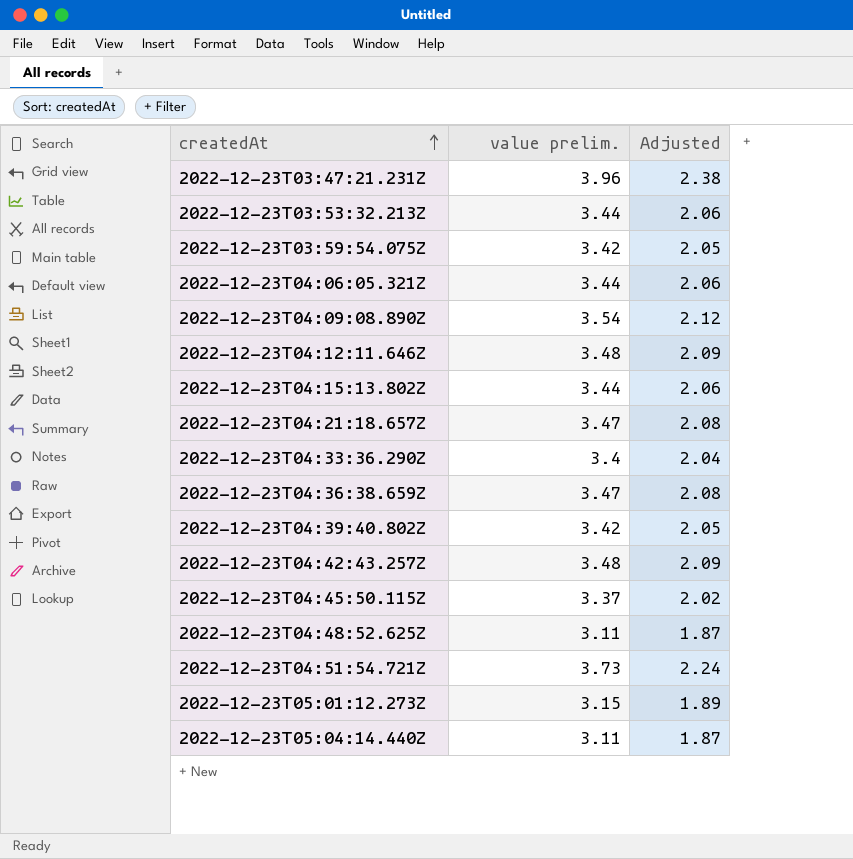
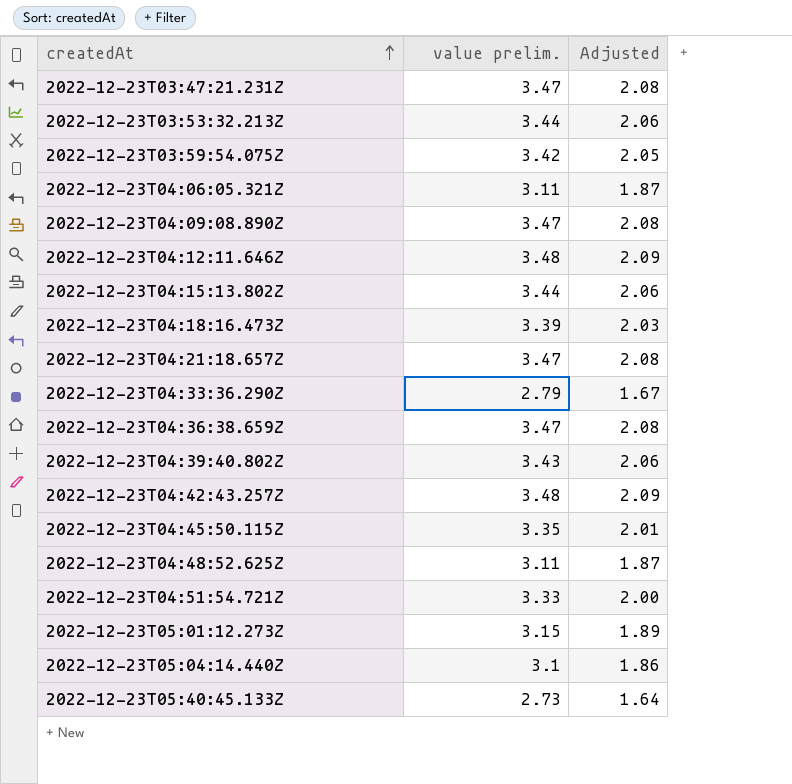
2022-12-23T03:47:21.231Z | value prelim.: 3.96 -> 3.47
2022-12-23T03:47:21.231Z | Adjusted: 2.38 -> 2.08
2022-12-23T04:06:05.321Z | value prelim.: 3.44 -> 3.11
2022-12-23T04:06:05.321Z | Adjusted: 2.06 -> 1.87
2022-12-23T04:09:08.890Z | value prelim.: 3.54 -> 3.47
2022-12-23T04:09:08.890Z | Adjusted: 2.12 -> 2.08
row 2022-12-23T04:18:16.473Z: none -> 3.39 | 2.03
2022-12-23T04:33:36.290Z | value prelim.: 3.4 -> 2.79
2022-12-23T04:33:36.290Z | Adjusted: 2.04 -> 1.67
2022-12-23T04:39:40.802Z | value prelim.: 3.42 -> 3.43
2022-12-23T04:39:40.802Z | Adjusted: 2.05 -> 2.06
2022-12-23T04:45:50.115Z | value prelim.: 3.37 -> 3.35
2022-12-23T04:45:50.115Z | Adjusted: 2.02 -> 2.01
2022-12-23T04:51:54.721Z | value prelim.: 3.73 -> 3.33
2022-12-23T04:51:54.721Z | Adjusted: 2.24 -> 2.00
2022-12-23T05:04:14.440Z | value prelim.: 3.11 -> 3.1
2022-12-23T05:04:14.440Z | Adjusted: 1.87 -> 1.86
row 2022-12-23T05:40:45.133Z: none -> 2.73 | 1.64

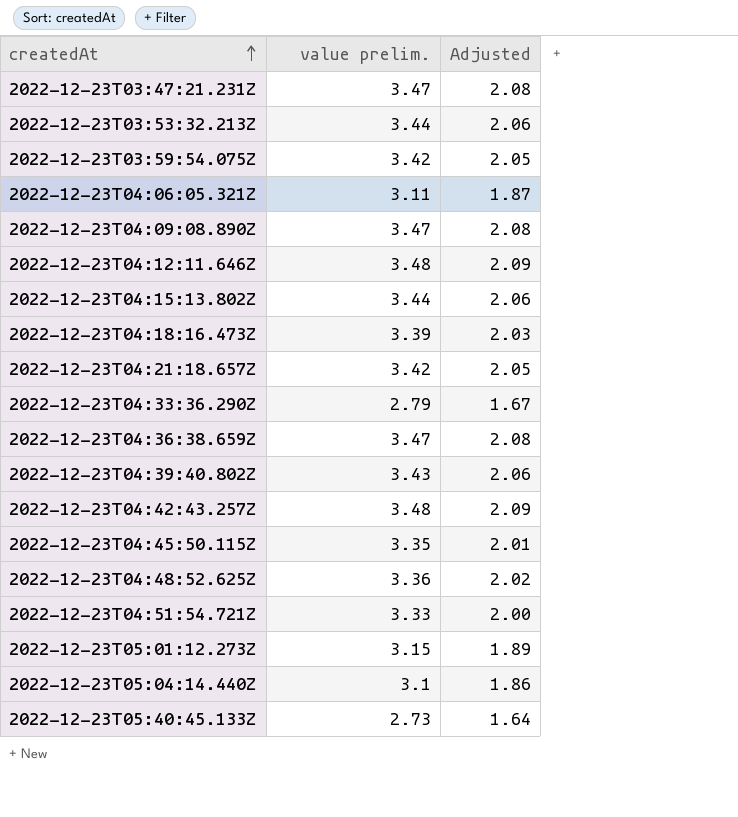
2022-12-23T04:21:18.657Z | value prelim.: 3.47 -> 3.42
2022-12-23T04:21:18.657Z | Adjusted: 2.08 -> 2.05
2022-12-23T04:48:52.625Z | value prelim.: 3.11 -> 3.36
2022-12-23T04:48:52.625Z | Adjusted: 1.87 -> 2.02

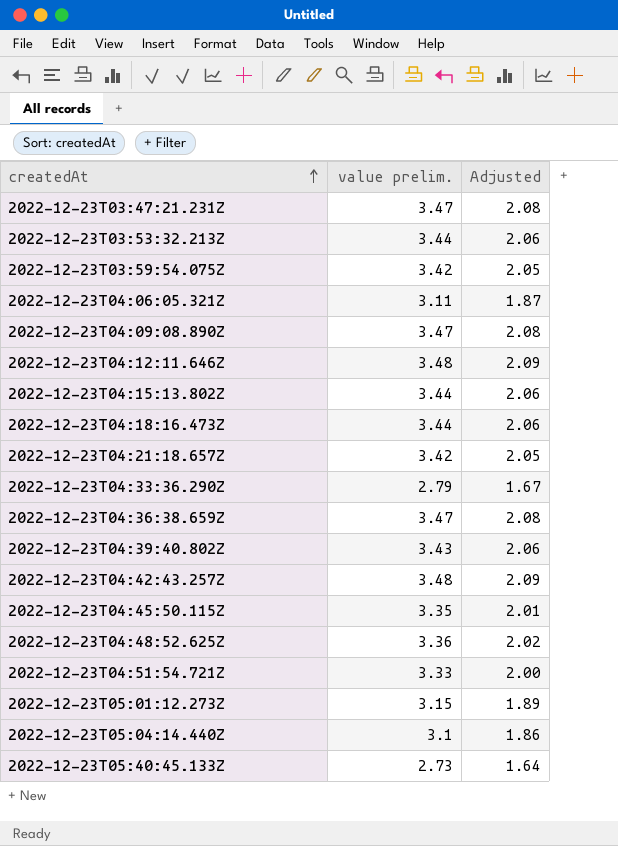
2022-12-23T04:18:16.473Z | value prelim.: 3.39 -> 3.44
2022-12-23T04:18:16.473Z | Adjusted: 2.03 -> 2.06

